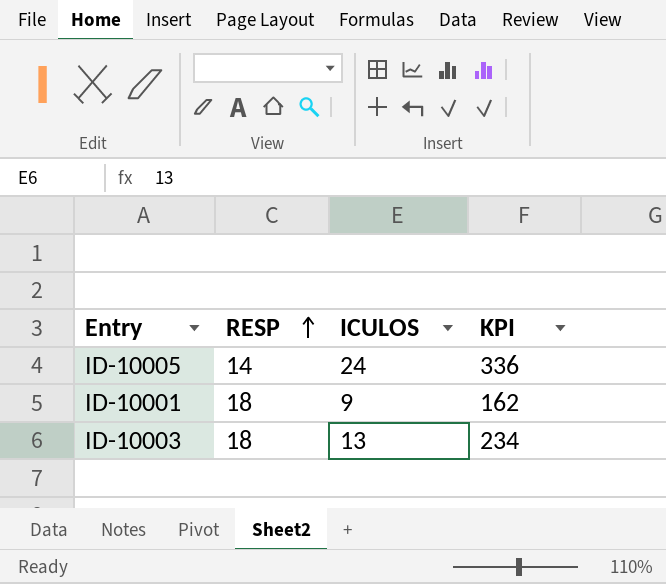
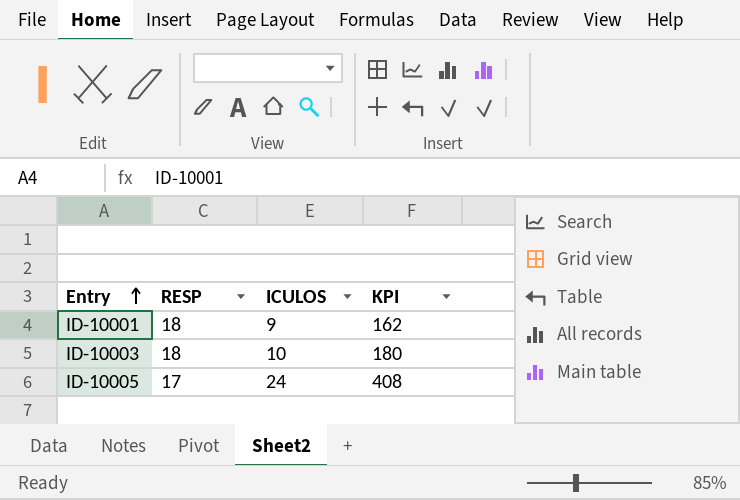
row order: RESP ascending -> Entry ascending
ID-10003 | ICULOS: 13 -> 10
ID-10003 | KPI: 234 -> 180
ID-10005 | RESP: 14 -> 17
ID-10005 | KPI: 336 -> 408

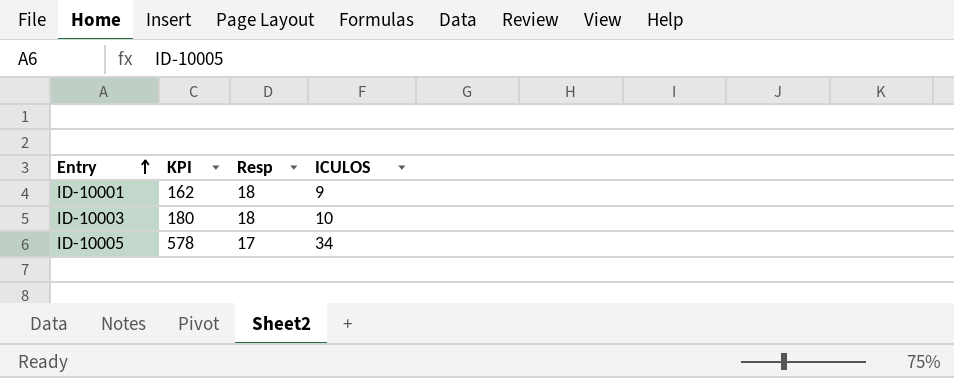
column KPI | position: 4 -> 2
column name: RESP -> Resp
ID-10005 | KPI: 408 -> 578
ID-10005 | ICULOS: 24 -> 34

